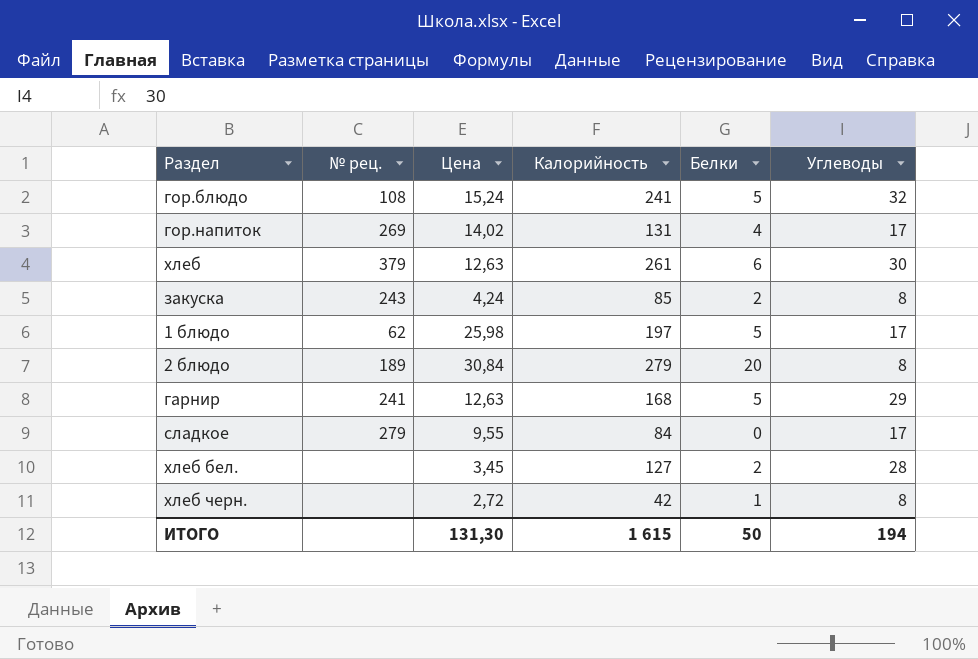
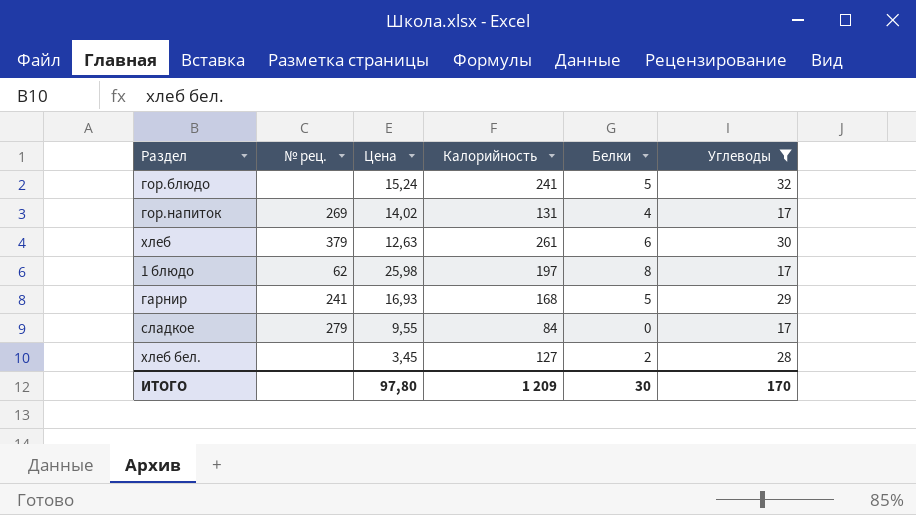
filter: none -> Углеводы != 8
гор.блюдо | № рец.: 108 -> none
1 блюдо | Белки: 5 -> 8
гарнир | Цена: 12,63 -> 16,93
ИТОГО | Цена: 131,30 -> 97,80
ИТОГО | Калорийность: 1 615 -> 1 209
ИТОГО | Белки: 50 -> 30
ИТОГО | Углеводы: 194 -> 170

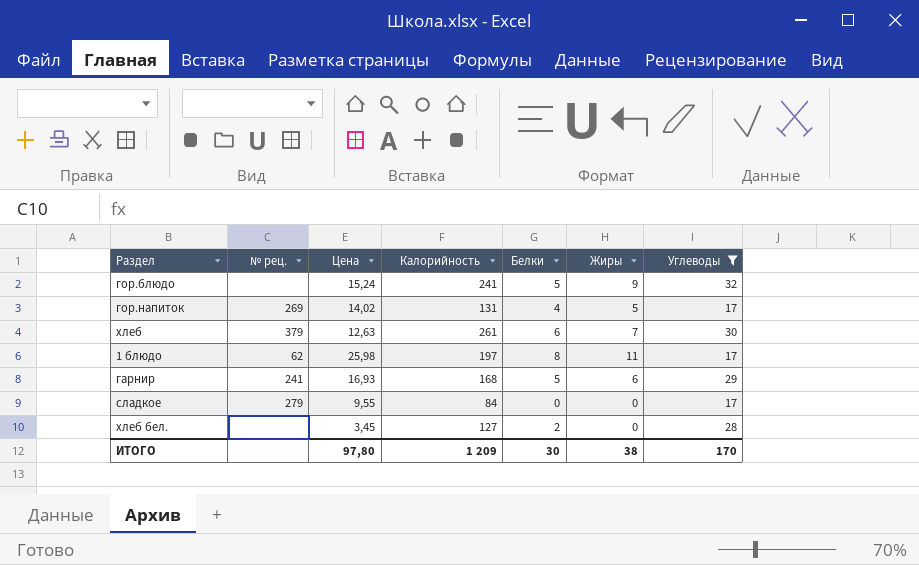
column Жиры | position: none -> 6

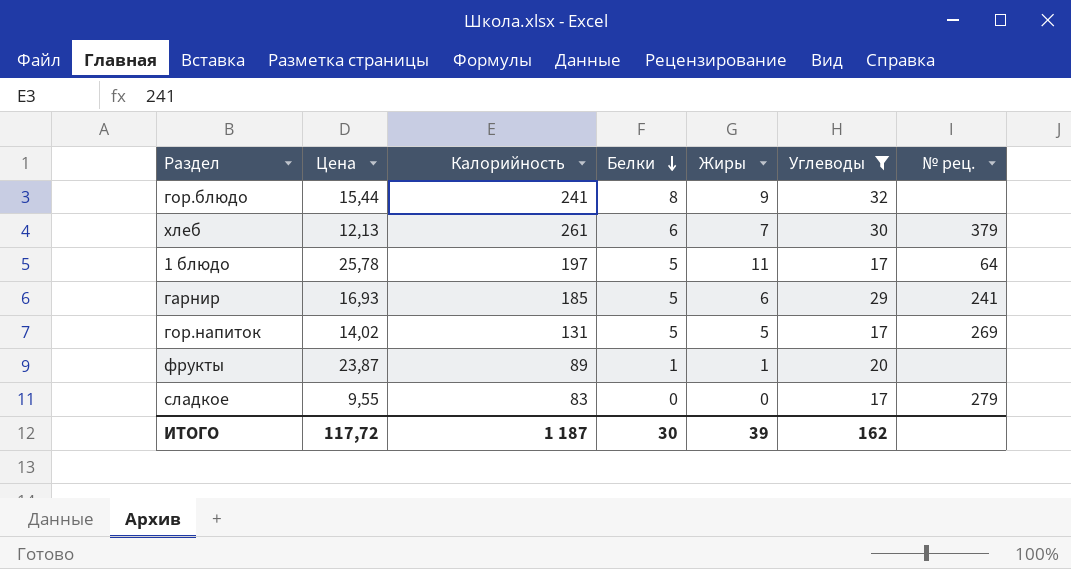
row order: none -> Белки descending
column № рец. | position: 2 -> 7
row хлеб бел.: none | 3,45 | 127 | 2 | 0 | 28 -> none
гор.блюдо | Цена: 15,24 -> 15,44
гор.блюдо | Белки: 5 -> 8
хлеб | Цена: 12,63 -> 12,13
1 блюдо | Цена: 25,98 -> 25,78
1 блюдо | Белки: 8 -> 5
1 блюдо | № рец.: 62 -> 64
гарнир | Калорийность: 168 -> 185
гор.напиток | Белки: 4 -> 5
row фрукты: none -> 23,87 | 89 | 1 | 1 | 20 | none
сладкое | Калорийность: 84 -> 83
ИТОГО | Цена: 97,80 -> 117,72
ИТОГО | Калорийность: 1 209 -> 1 187
ИТОГО | Жиры: 38 -> 39
ИТОГО | Углеводы: 170 -> 162

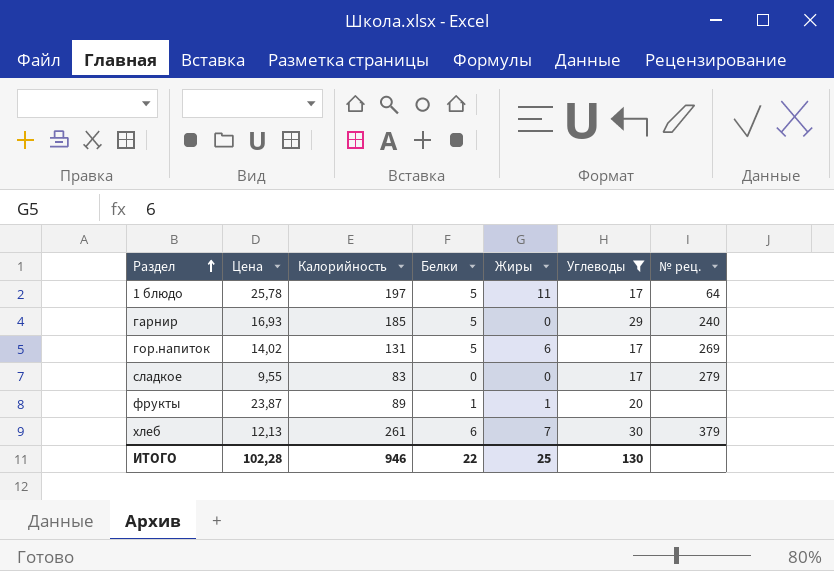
row order: Белки descending -> Раздел ascending
row гор.блюдо: 15,44 | 241 | 8 | 9 | 32 | none -> none
гарнир | Жиры: 6 -> 0
гарнир | № рец.: 241 -> 240
гор.напиток | Жиры: 5 -> 6
ИТОГО | Цена: 117,72 -> 102,28
ИТОГО | Калорийность: 1 187 -> 946
ИТОГО | Белки: 30 -> 22
ИТОГО | Жиры: 39 -> 25
ИТОГО | Углеводы: 162 -> 130

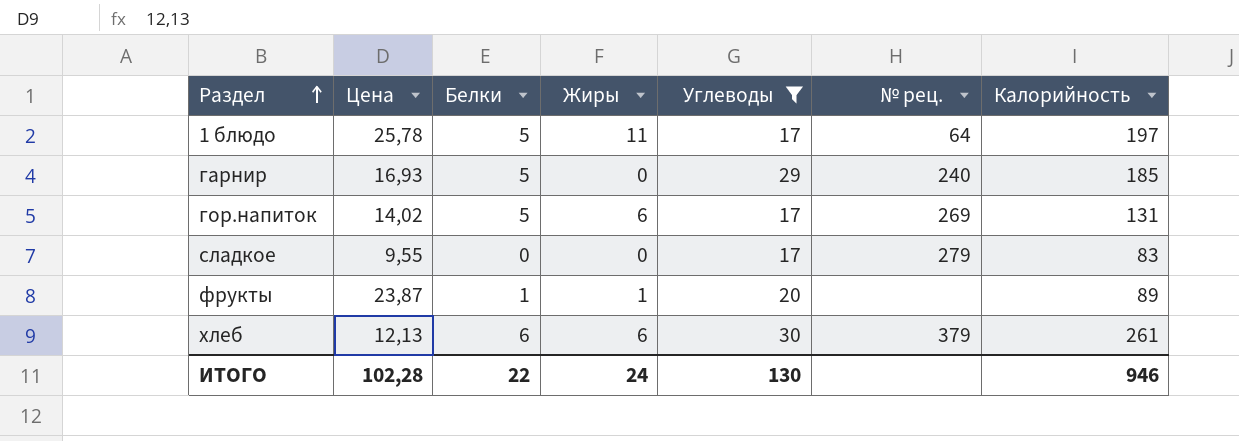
column Калорийность | position: 3 -> 7
хлеб | Жиры: 7 -> 6
ИТОГО | Жиры: 25 -> 24

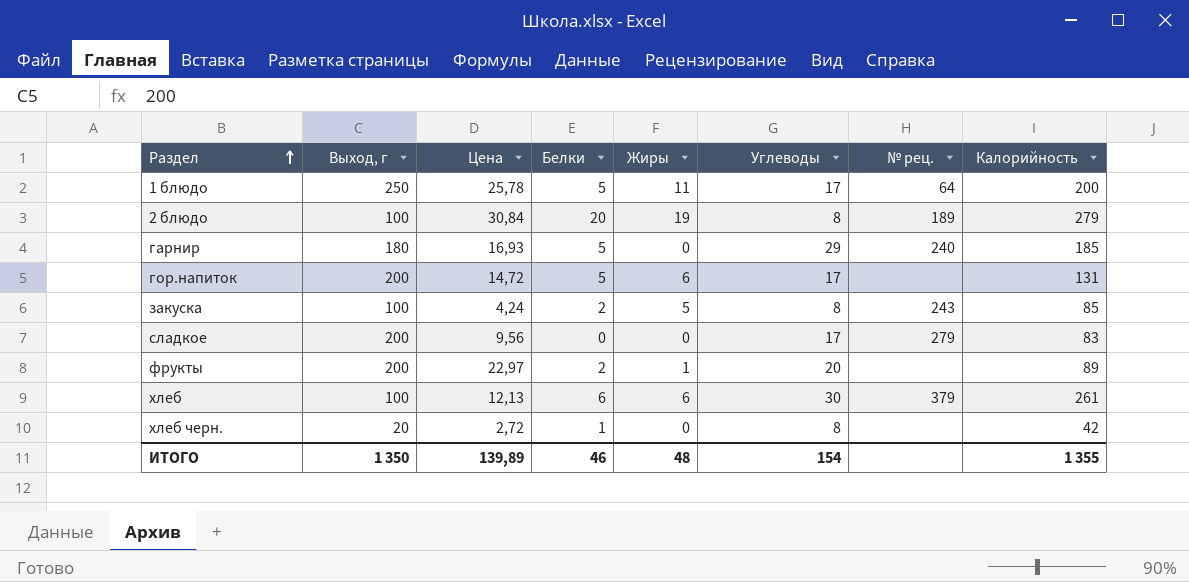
filter: Углеводы != 8 -> none
column Выход, г | position: none -> 2
1 блюдо | Калорийность: 197 -> 200
гор.напиток | Цена: 14,02 -> 14,72
гор.напиток | № рец.: 269 -> none
сладкое | Цена: 9,55 -> 9,56
фрукты | Цена: 23,87 -> 22,97
фрукты | Белки: 1 -> 2
ИТОГО | Цена: 102,28 -> 139,89
ИТОГО | Белки: 22 -> 46
ИТОГО | Жиры: 24 -> 48
ИТОГО | Углеводы: 130 -> 154
ИТОГО | Калорийность: 946 -> 1 355

